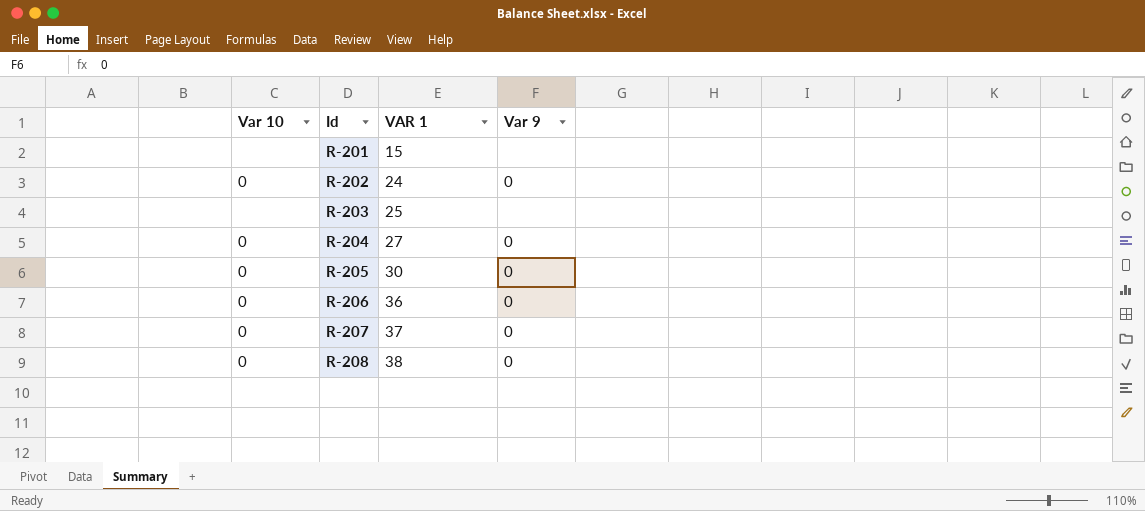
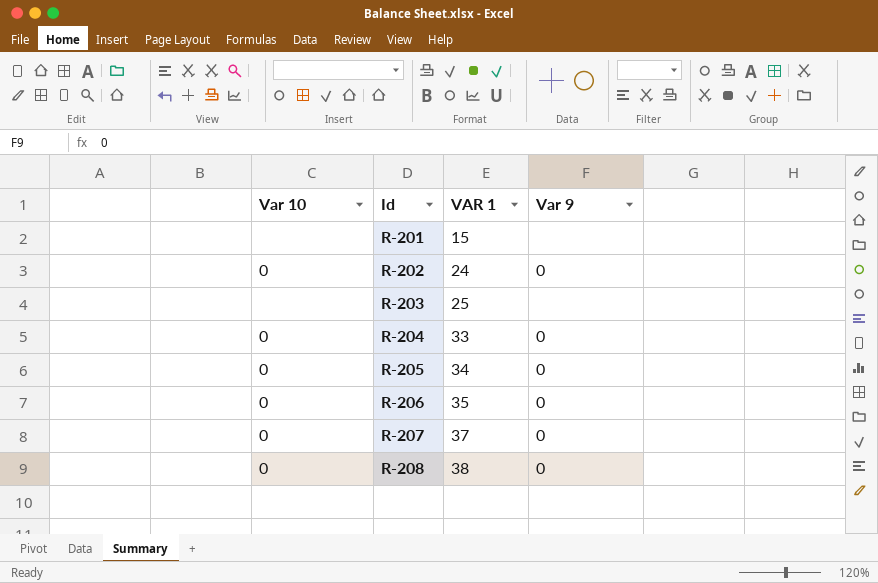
R-204 | VAR 1: 27 -> 33
R-205 | VAR 1: 30 -> 34
R-206 | VAR 1: 36 -> 35

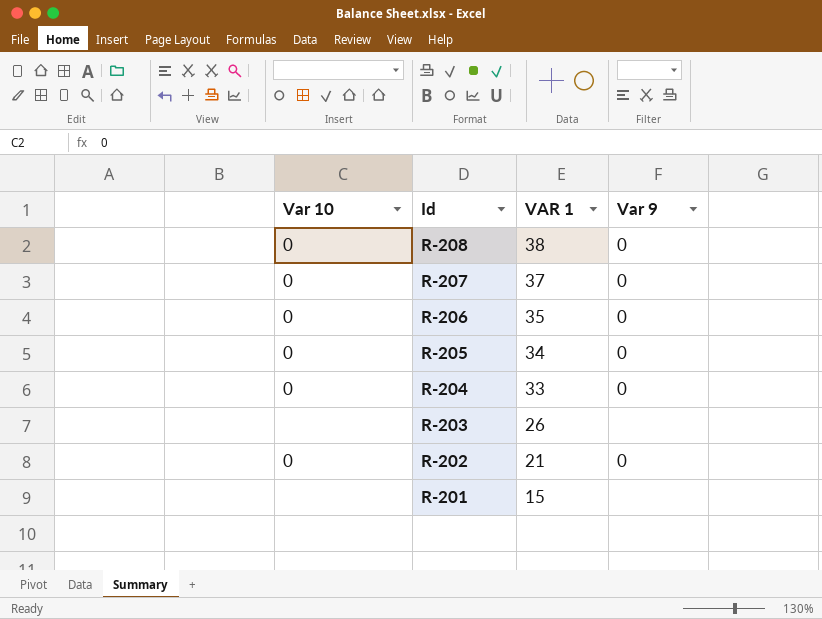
row order: Id ascending -> Id descending
R-203 | VAR 1: 25 -> 26
R-202 | VAR 1: 24 -> 21

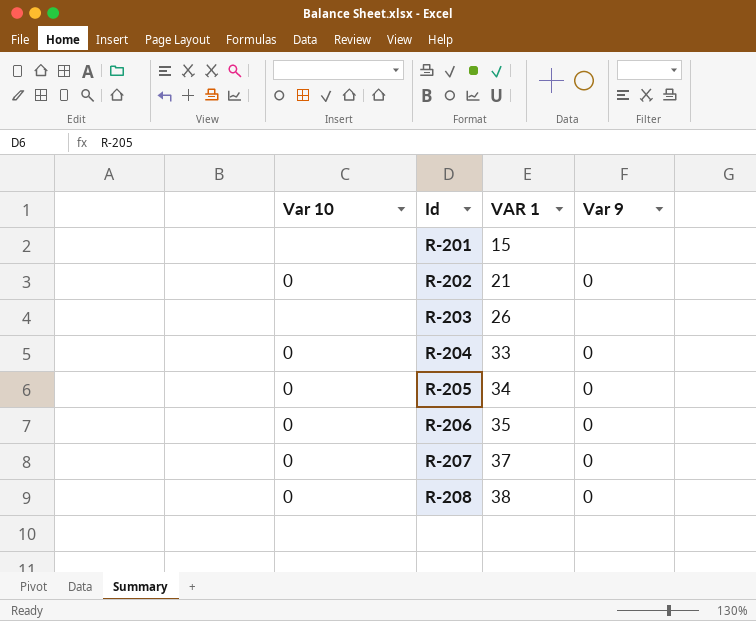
row order: Id descending -> Id ascending

